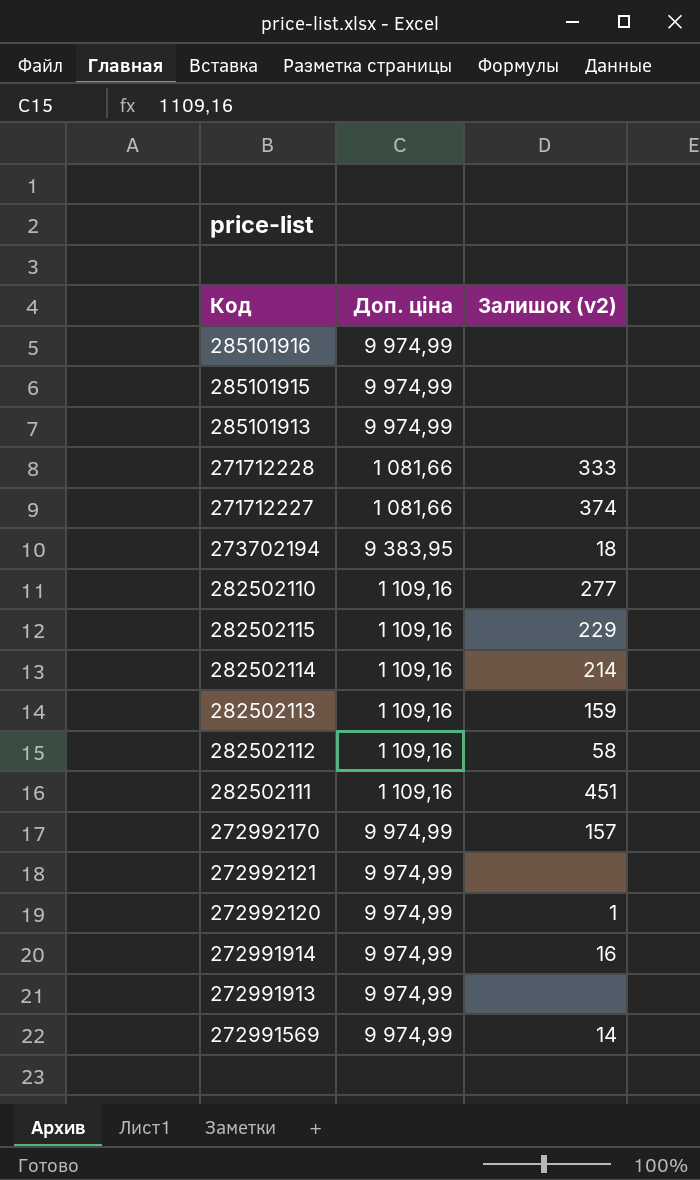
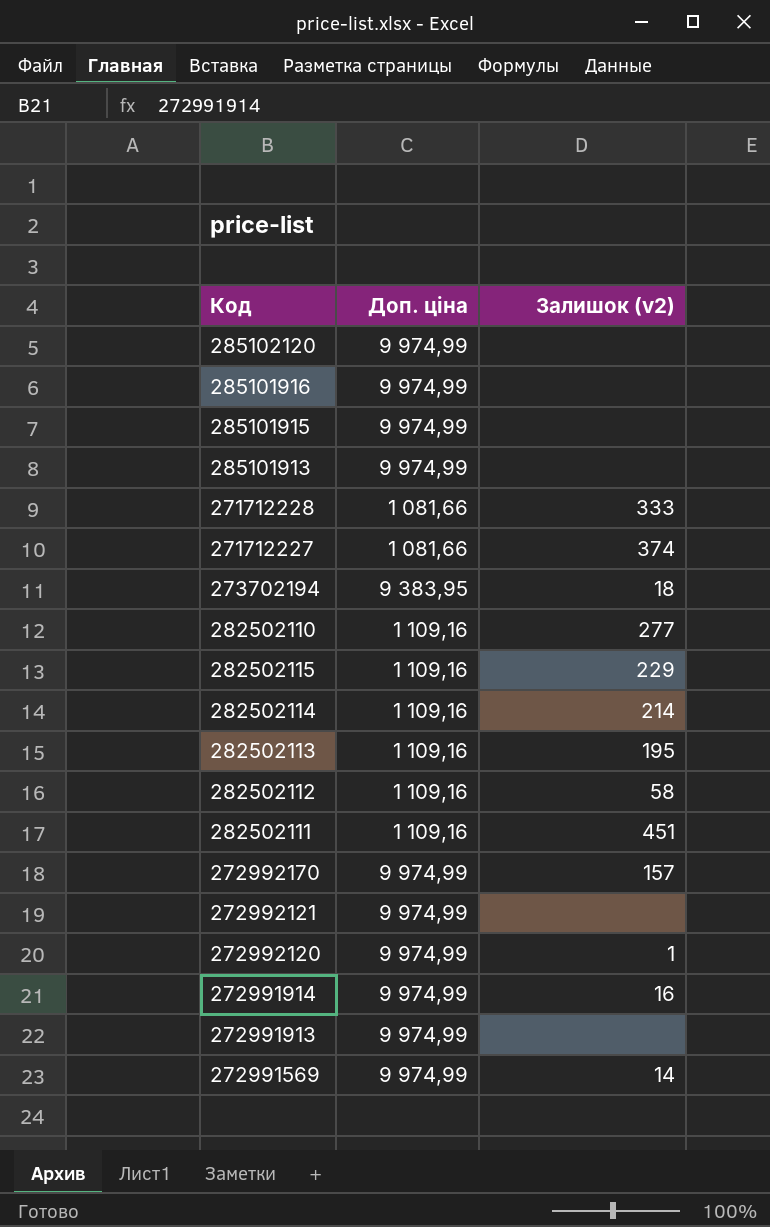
row 285102120: none -> 9 974,99 | none
282502113 | Залишок (v2): 159 -> 195

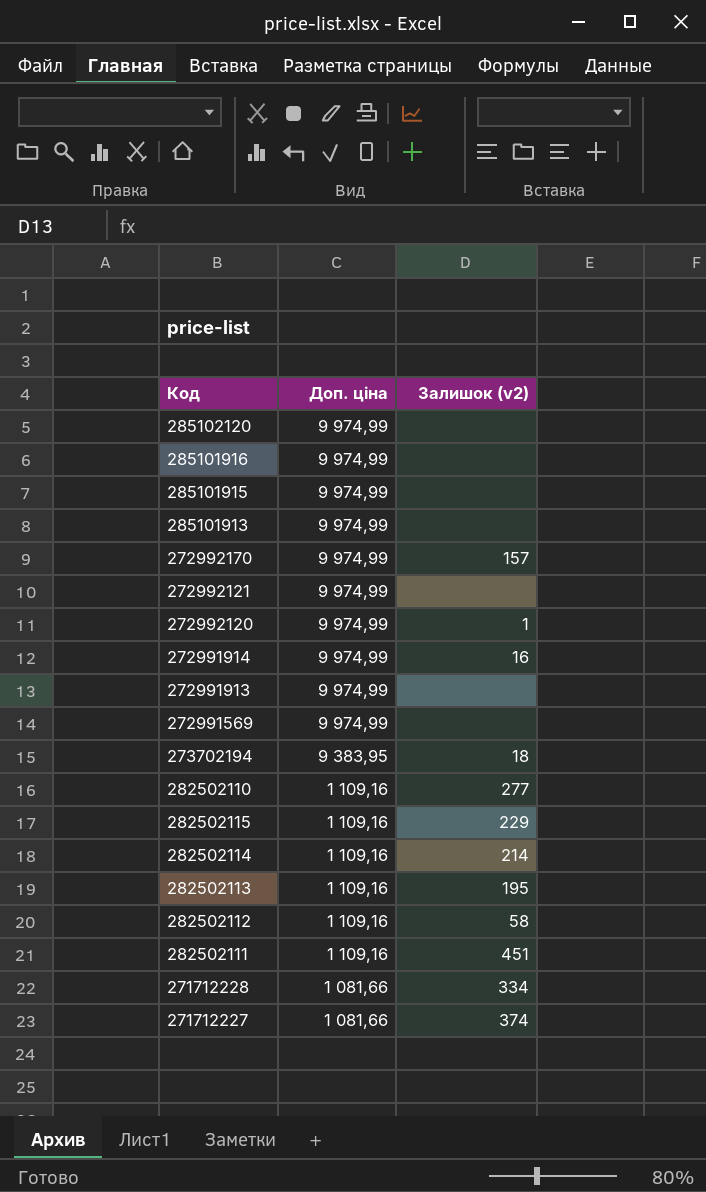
row order: none -> Доп. ціна descending
272991569 | Залишок (v2): 14 -> none
271712228 | Залишок (v2): 333 -> 334

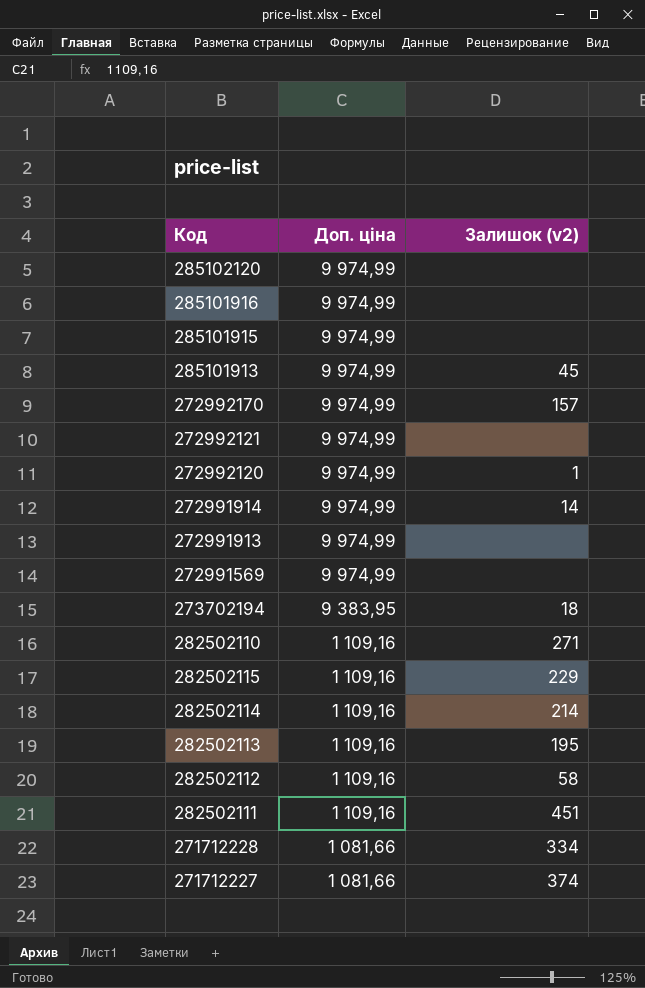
285101913 | Залишок (v2): none -> 45
272991914 | Залишок (v2): 16 -> 14
282502110 | Залишок (v2): 277 -> 271

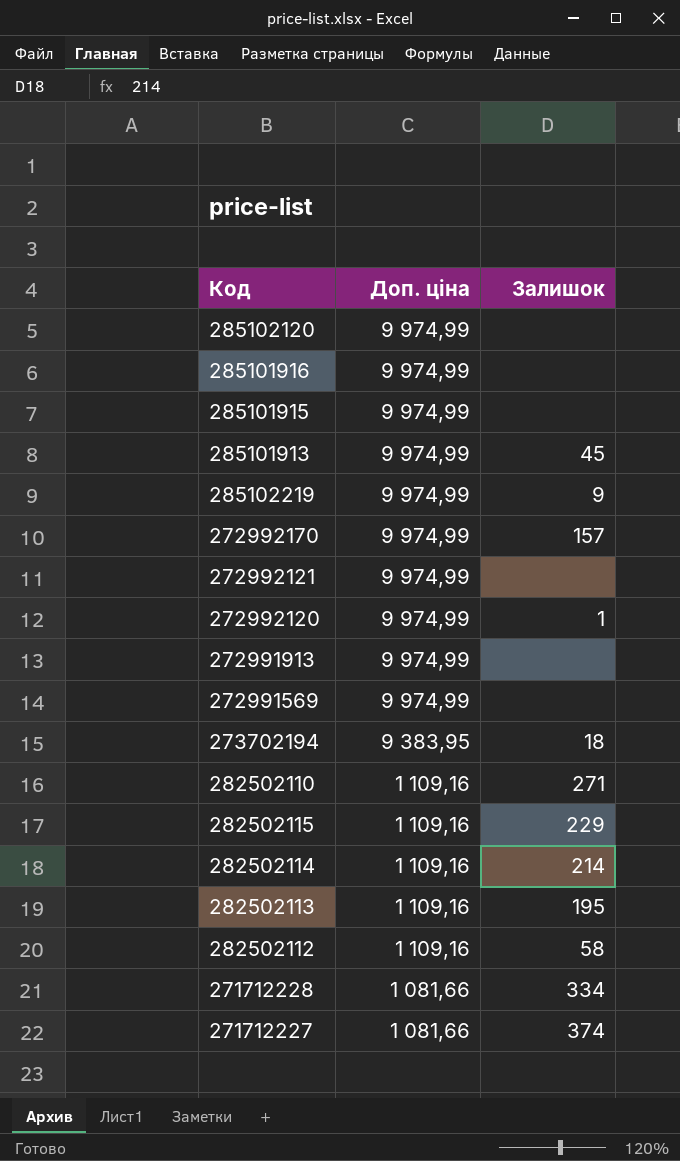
column name: Залишок (v2) -> Залишок
row 272991914: 9 974,99 | 14 -> none
row 282502111: 1 109,16 | 451 -> none
row 285102219: none -> 9 974,99 | 9

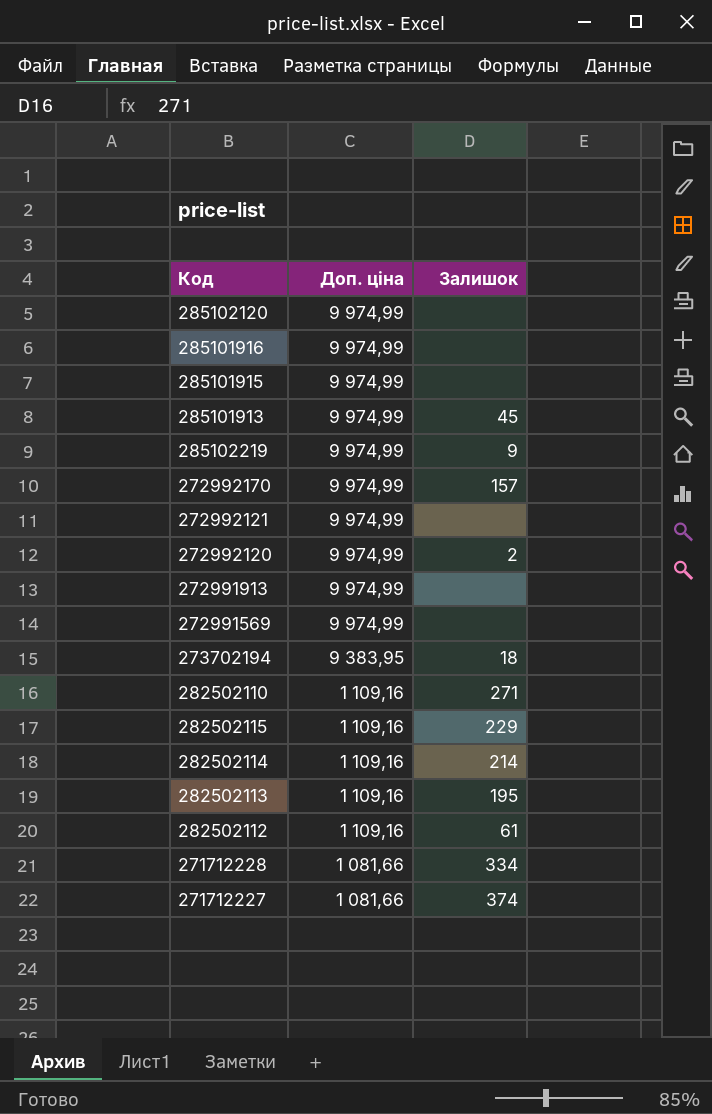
272992120 | Залишок: 1 -> 2
282502112 | Залишок: 58 -> 61

